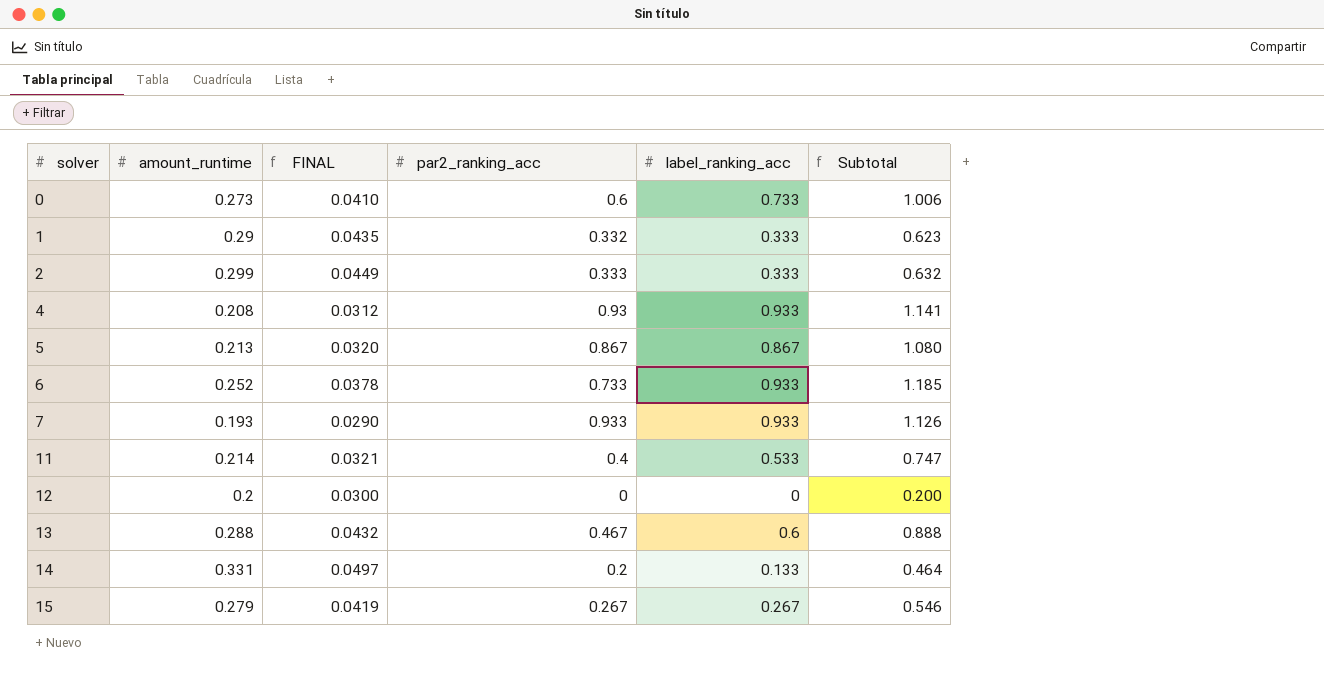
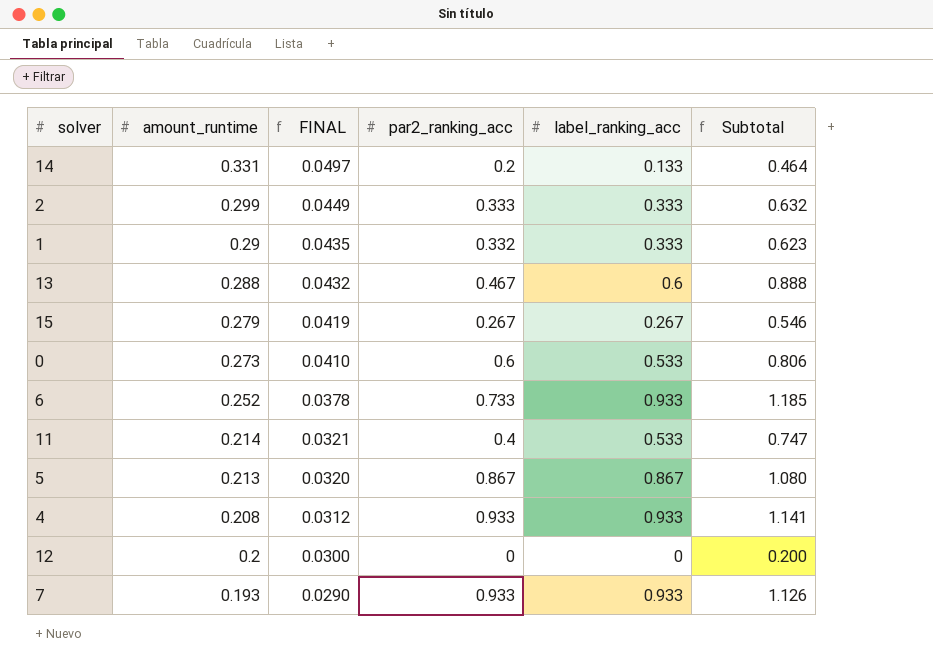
row order: solver ascending -> amount_runtime descending
0 | label_ranking_acc: 0.733 -> 0.533
0 | Subtotal: 1.006 -> 0.806
4 | par2_ranking_acc: 0.93 -> 0.933

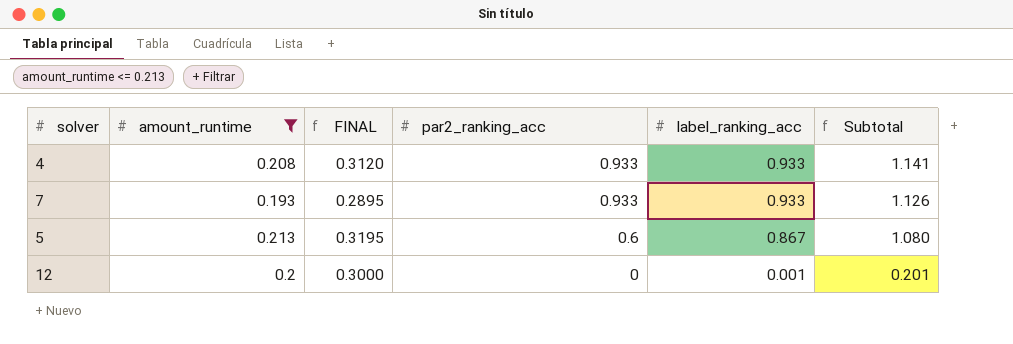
filter: none -> amount_runtime <= 0.213
row order: amount_runtime descending -> par2_ranking_acc descending
column FINAL | formula: [amount_runtime] * 0.15 -> [amount_runtime] * 1.5
5 | par2_ranking_acc: 0.867 -> 0.6
12 | label_ranking_acc: 0 -> 0.001
12 | Subtotal: 0.200 -> 0.201

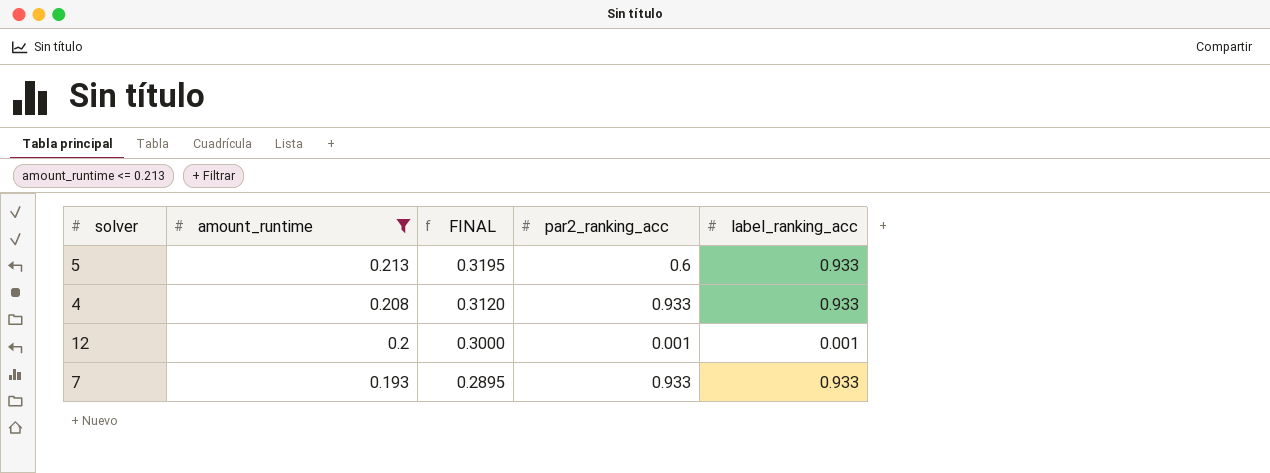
row order: par2_ranking_acc descending -> amount_runtime descending
column Subtotal | formula: [amount_runtime] + [label_ranking_acc] -> none
5 | label_ranking_acc: 0.867 -> 0.933
12 | par2_ranking_acc: 0 -> 0.001

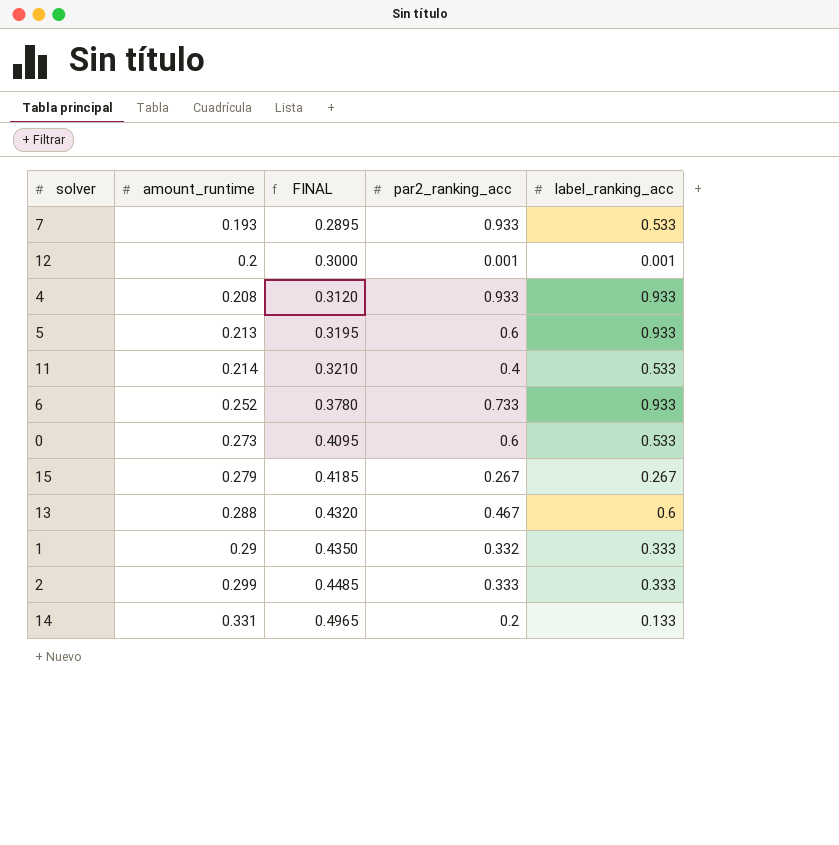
filter: amount_runtime <= 0.213 -> none
row order: amount_runtime descending -> amount_runtime ascending
7 | label_ranking_acc: 0.933 -> 0.533

